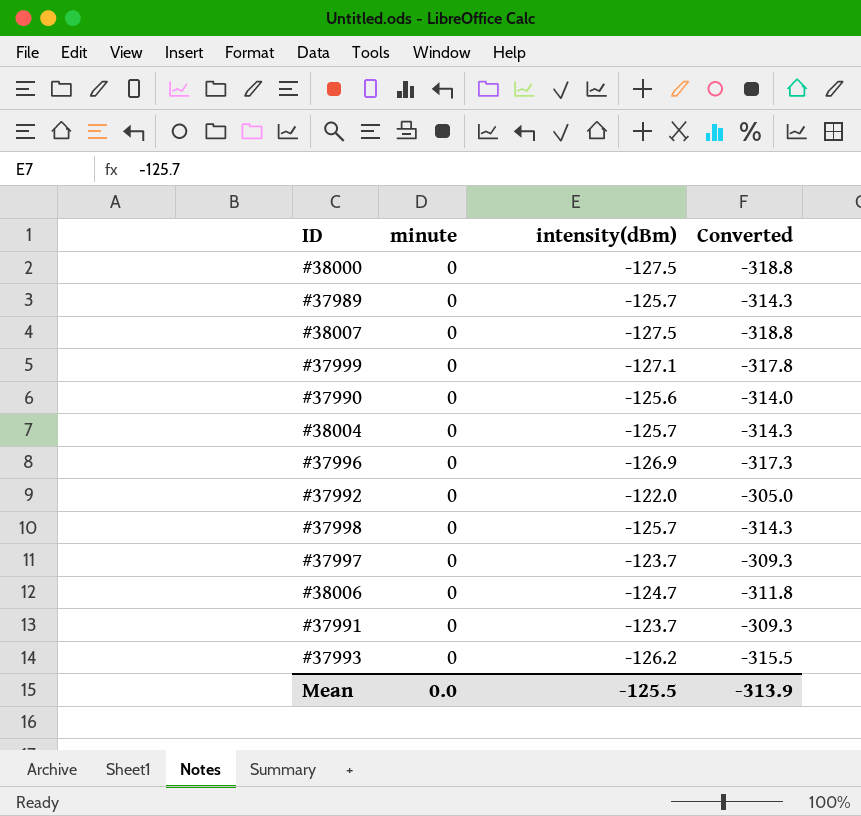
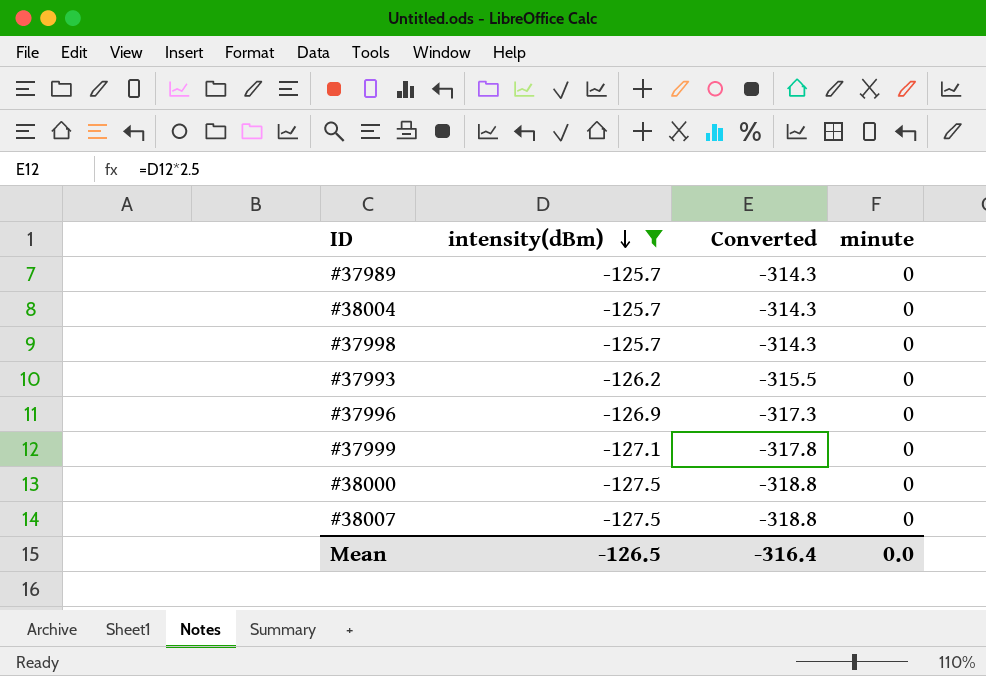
filter: none -> intensity(dBm) <= -125.7
row order: none -> intensity(dBm) descending
column minute | position: 2 -> 4
Mean | intensity(dBm): -125.5 -> -126.5
Mean | Converted: -313.9 -> -316.4

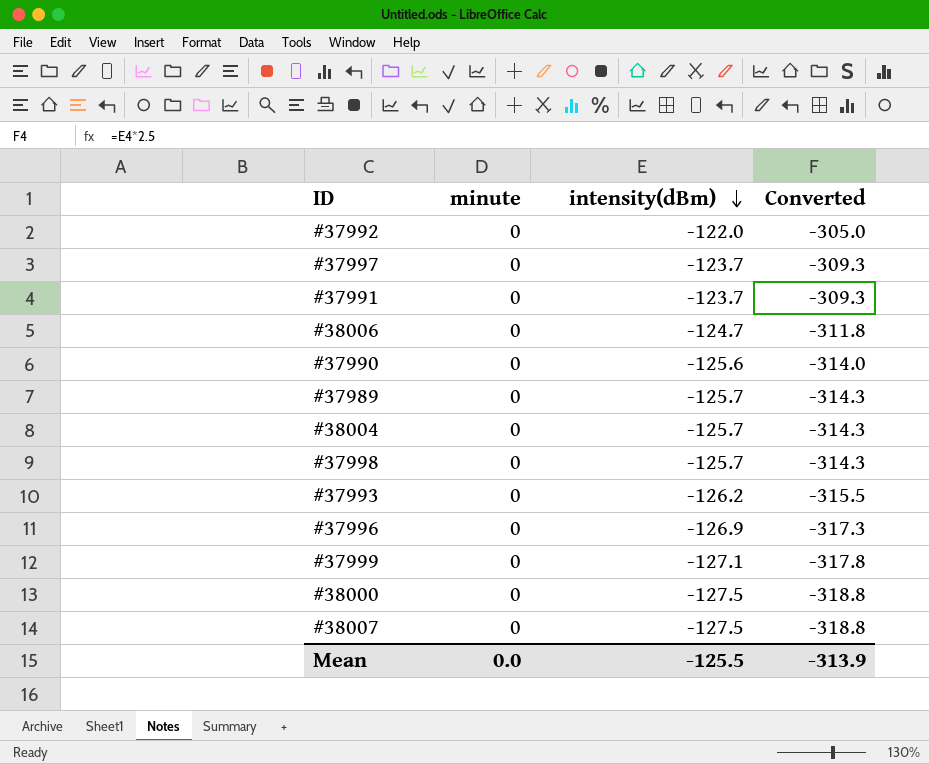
filter: intensity(dBm) <= -125.7 -> none
column minute | position: 4 -> 2
Mean | intensity(dBm): -126.5 -> -125.5
Mean | Converted: -316.4 -> -313.9

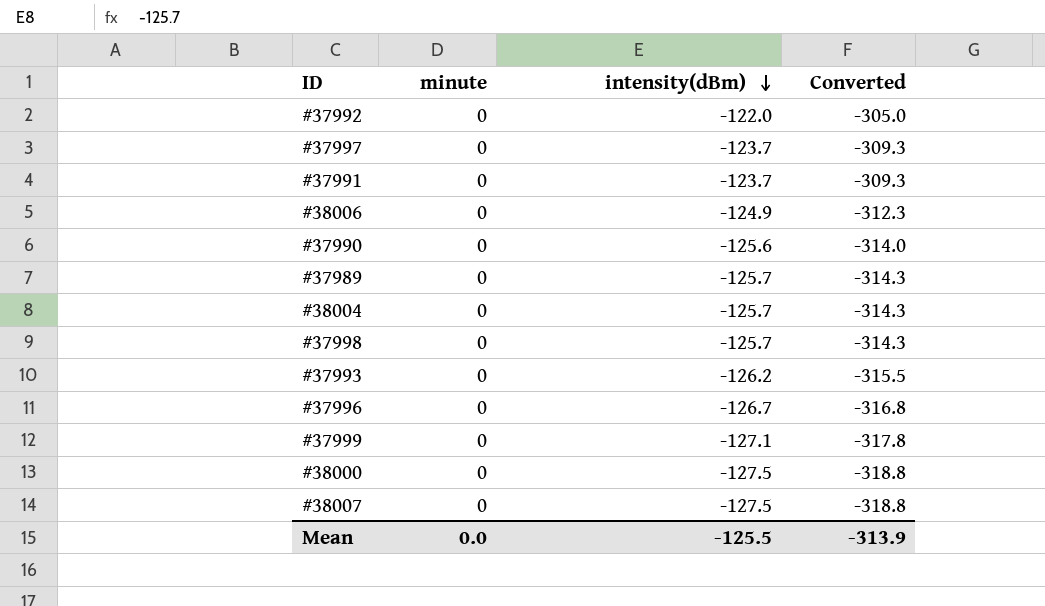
#38006 | intensity(dBm): -124.7 -> -124.9
#38006 | Converted: -311.8 -> -312.3
#37996 | intensity(dBm): -126.9 -> -126.7
#37996 | Converted: -317.3 -> -316.8

